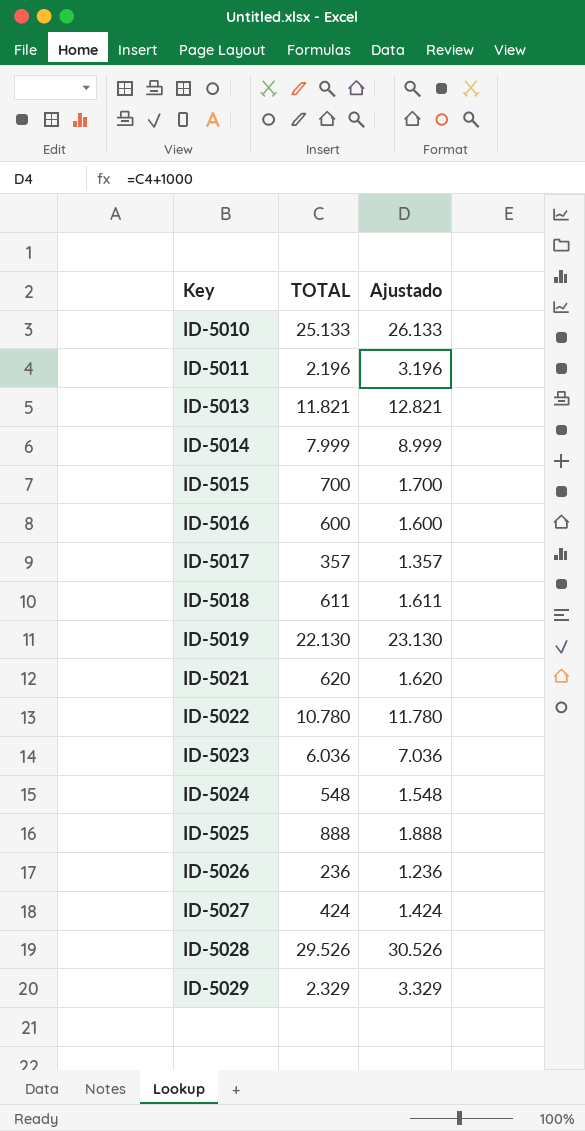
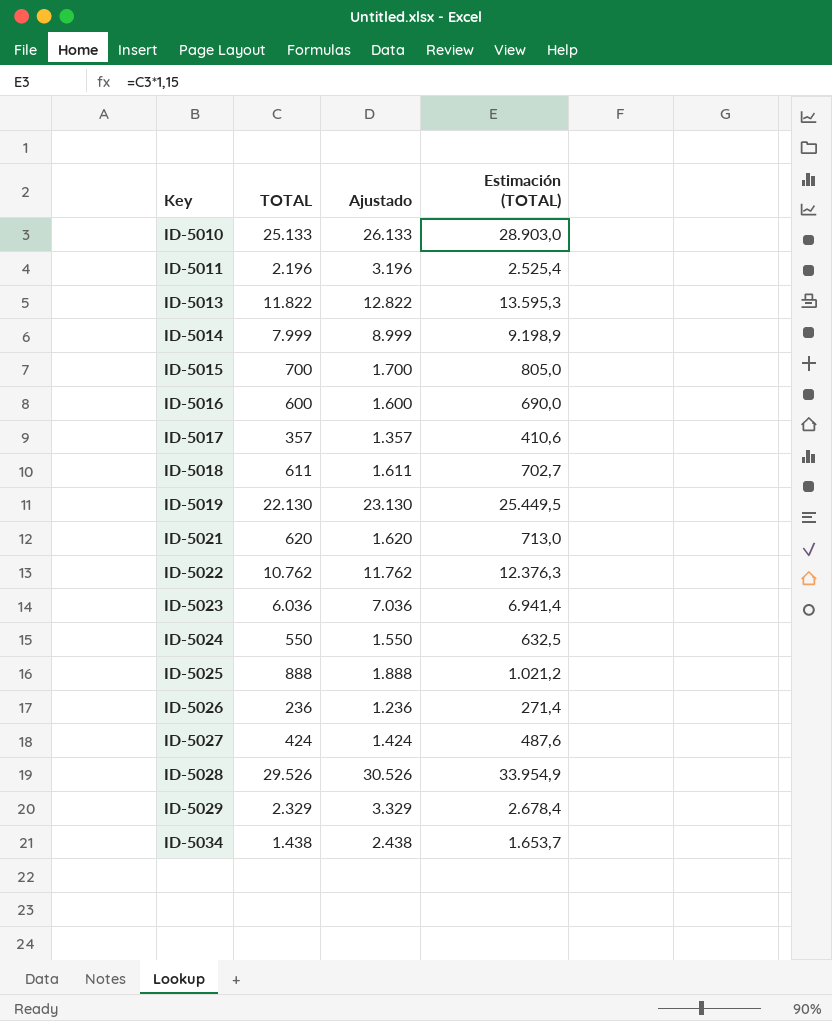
column Estimación (TOTAL) | formula: none -> [TOTAL] * 1,15
ID-5013 | TOTAL: 11.821 -> 11.822
ID-5013 | Ajustado: 12.821 -> 12.822
ID-5022 | TOTAL: 10.780 -> 10.762
ID-5022 | Ajustado: 11.780 -> 11.762
ID-5024 | TOTAL: 548 -> 550
ID-5024 | Ajustado: 1.548 -> 1.550
row ID-5034: none -> 1.438 | 2.438 | 1.653,7

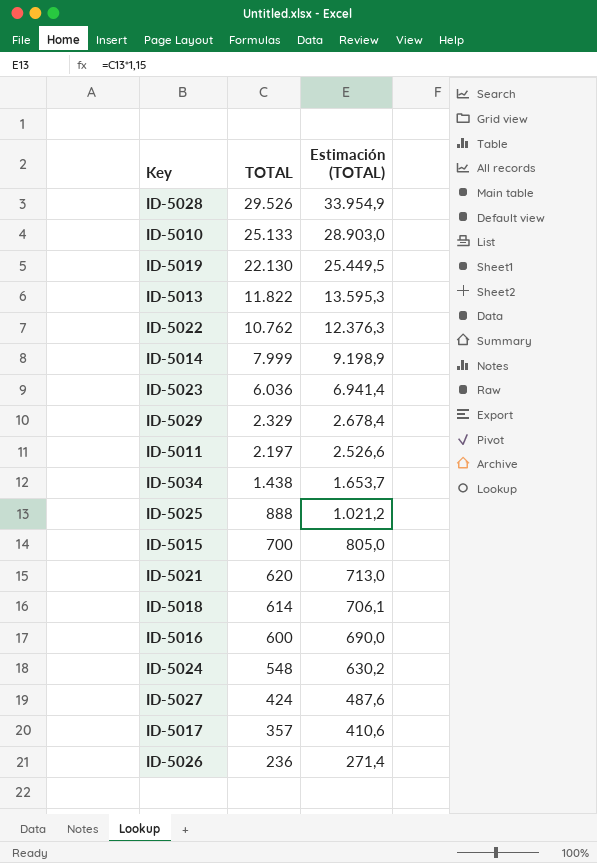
row order: Key ascending -> TOTAL descending
column Ajustado | formula: [TOTAL] + 1000 -> none
ID-5011 | TOTAL: 2.196 -> 2.197
ID-5011 | Estimación (TOTAL): 2.525,4 -> 2.526,6
ID-5018 | TOTAL: 611 -> 614
ID-5018 | Estimación (TOTAL): 702,7 -> 706,1
ID-5024 | TOTAL: 550 -> 548
ID-5024 | Estimación (TOTAL): 632,5 -> 630,2

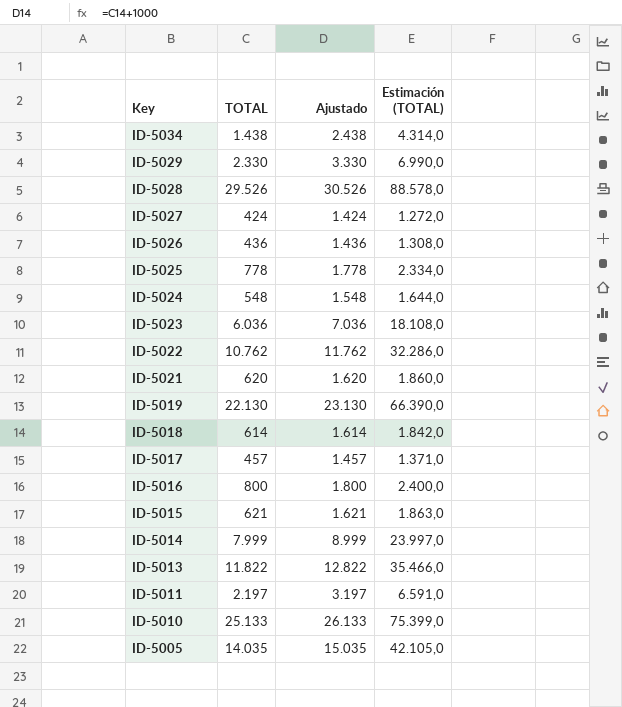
row order: TOTAL descending -> Key descending
column Ajustado | formula: none -> [TOTAL] + 1000
column Estimación (TOTAL) | formula: [TOTAL] * 1,15 -> [TOTAL] * 3
ID-5029 | TOTAL: 2.329 -> 2.330
ID-5026 | TOTAL: 236 -> 436
ID-5025 | TOTAL: 888 -> 778
ID-5017 | TOTAL: 357 -> 457
ID-5016 | TOTAL: 600 -> 800
ID-5015 | TOTAL: 700 -> 621
row ID-5005: none -> 14.035 | 15.035 | 42.105,0

